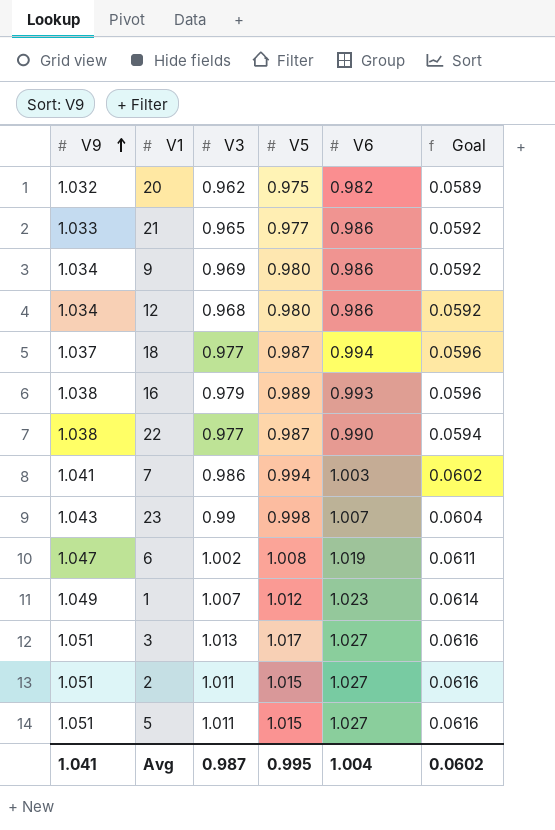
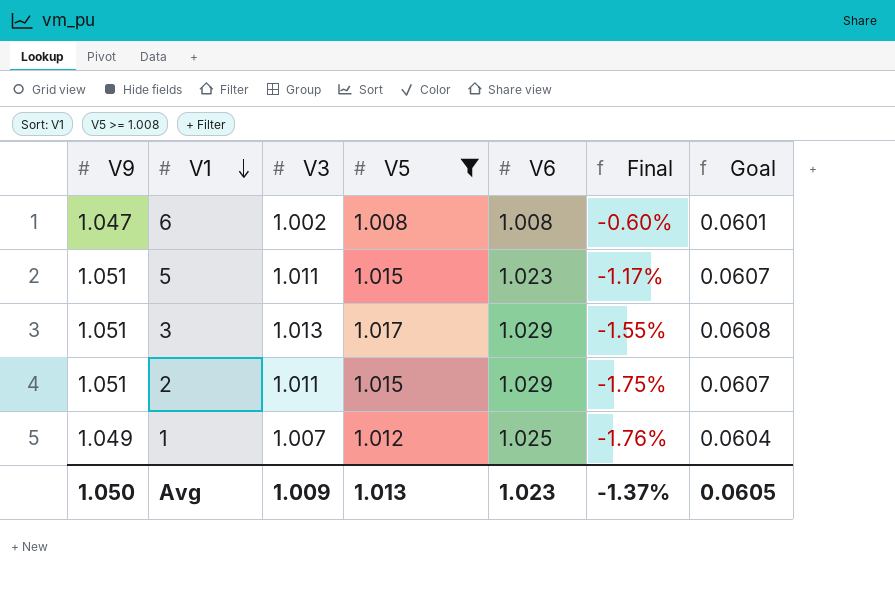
filter: none -> V5 >= 1.008
row order: V9 ascending -> V1 descending
column Final | formula: none -> ([V3] - [V6]) / [V6]
column Goal | formula: [V6] * 0.06 -> [V3] * 0.06
6 | V6: 1.019 -> 1.008
5 | V6: 1.027 -> 1.023
3 | V6: 1.027 -> 1.029
2 | V6: 1.027 -> 1.029
1 | V6: 1.023 -> 1.025
Avg | V9: 1.041 -> 1.050
Avg | V3: 0.987 -> 1.009
Avg | V5: 0.995 -> 1.013
Avg | V6: 1.004 -> 1.023
Avg | Goal: 0.0602 -> 0.0605

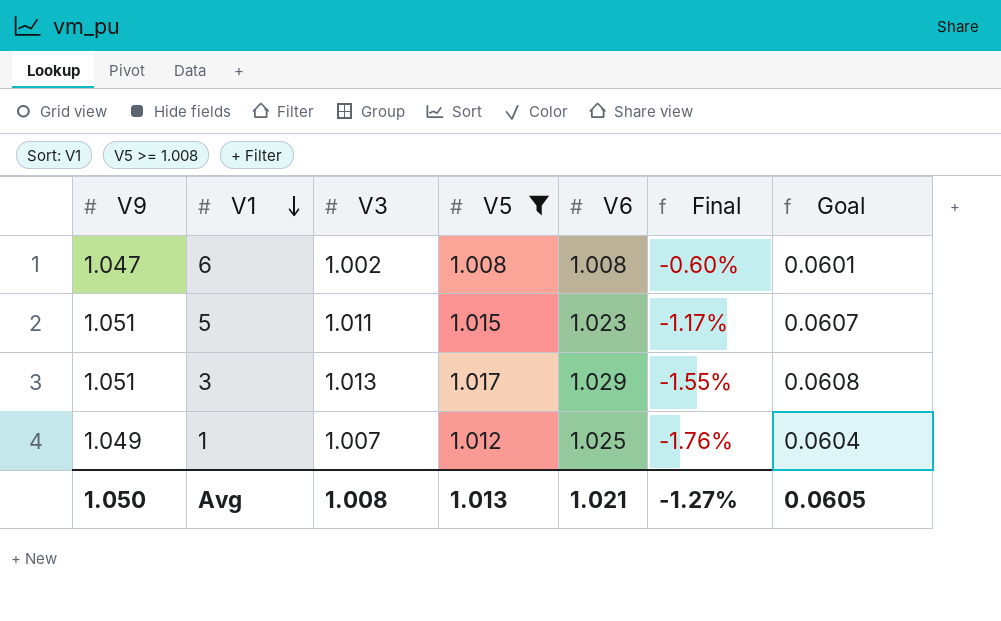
row 2: 1.051 | 1.011 | 1.015 | 1.029 | -1.75% | 0.0607 -> none
Avg | V3: 1.009 -> 1.008
Avg | V6: 1.023 -> 1.021
Avg | Final: -1.37% -> -1.27%

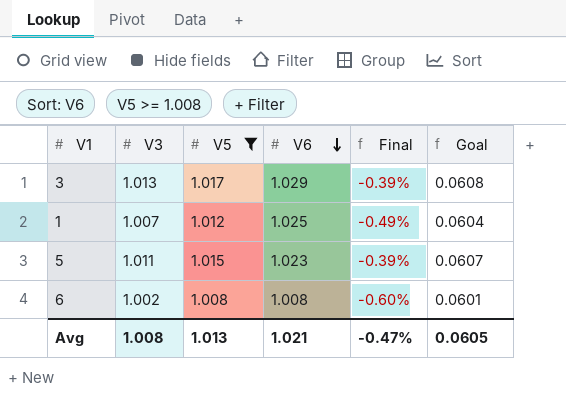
row order: V1 descending -> V6 descending
column V9 | position: 1 -> none
column Final | formula: ([V3] - [V6]) / [V6] -> ([V3] - [V5]) / [V5]
Avg | Final: -1.27% -> -0.47%

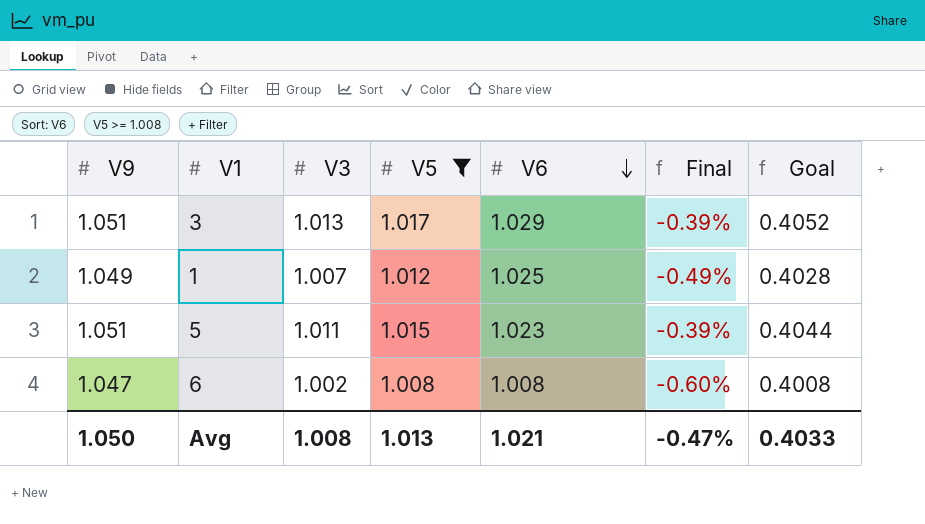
column V9 | position: none -> 1
column Goal | formula: [V3] * 0.06 -> [V3] * 0.4
Avg | Goal: 0.0605 -> 0.4033

